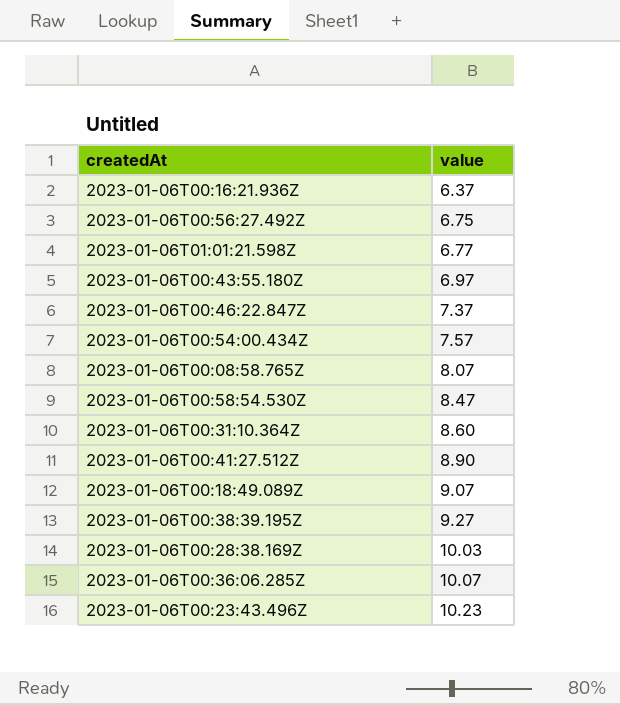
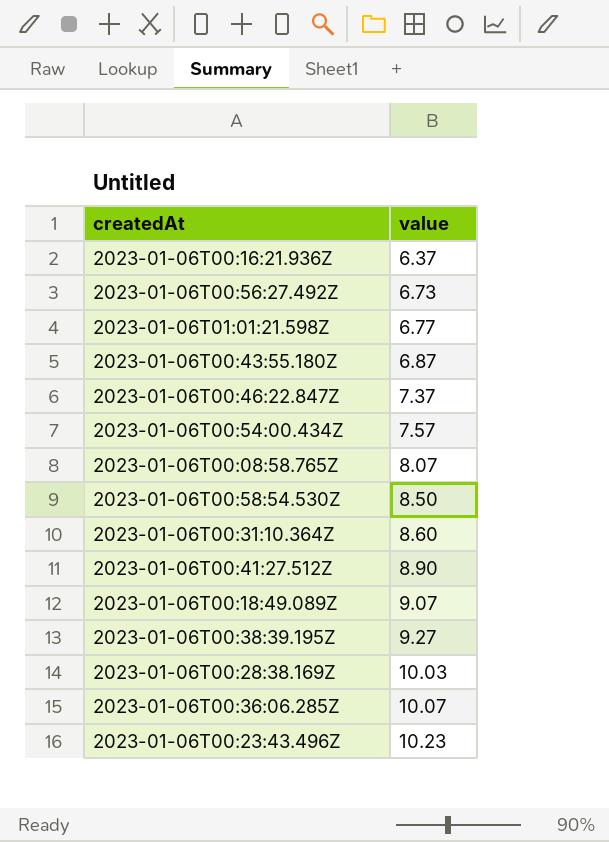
2023-01-06T00:56:27.492Z | value: 6.75 -> 6.73
2023-01-06T00:43:55.180Z | value: 6.97 -> 6.87
2023-01-06T00:58:54.530Z | value: 8.47 -> 8.50

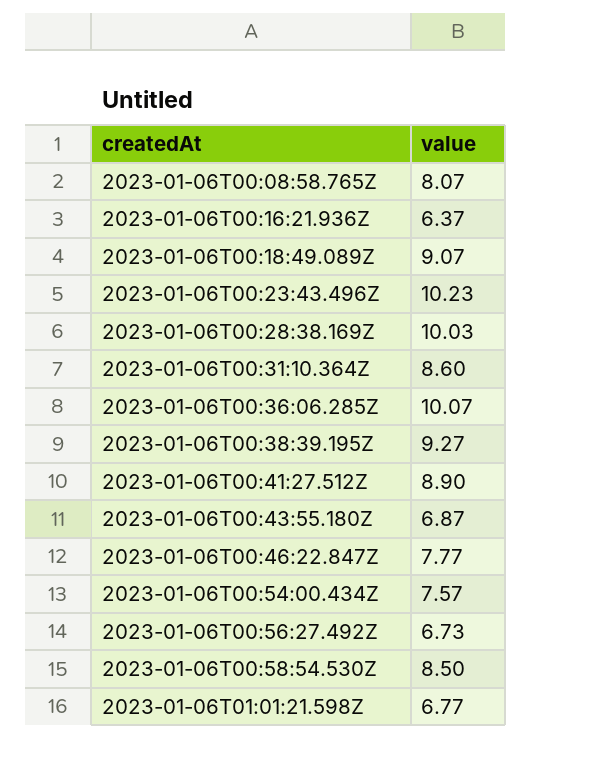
row order: value ascending -> createdAt ascending
2023-01-06T00:46:22.847Z | value: 7.37 -> 7.77

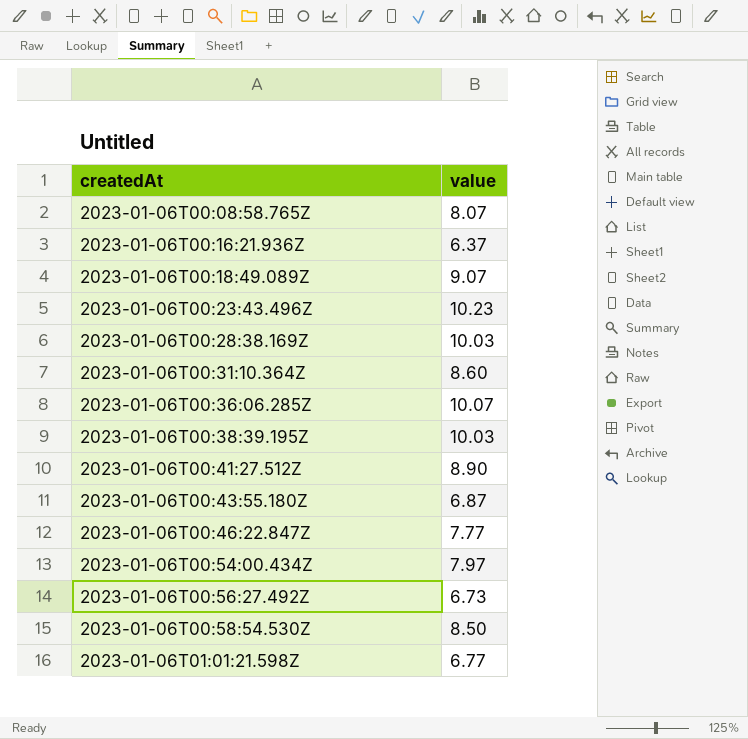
2023-01-06T00:38:39.195Z | value: 9.27 -> 10.03
2023-01-06T00:54:00.434Z | value: 7.57 -> 7.97

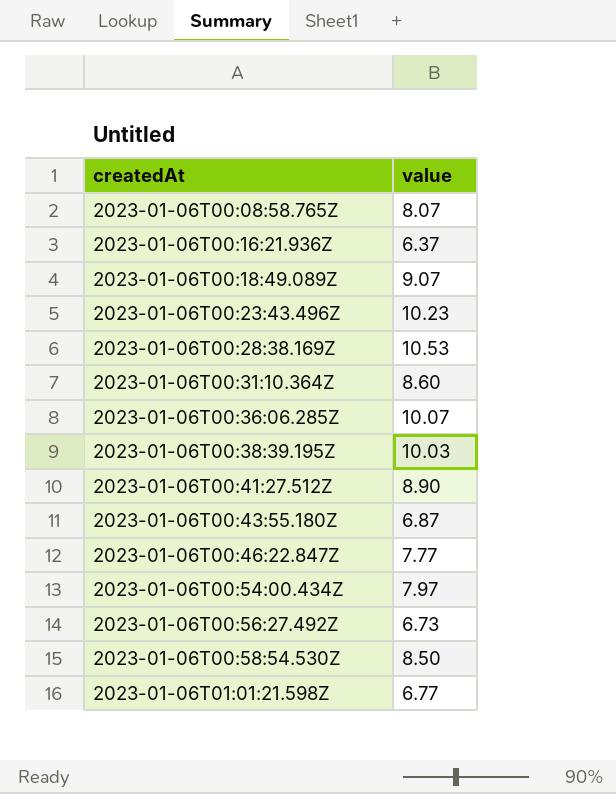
2023-01-06T00:28:38.169Z | value: 10.03 -> 10.53

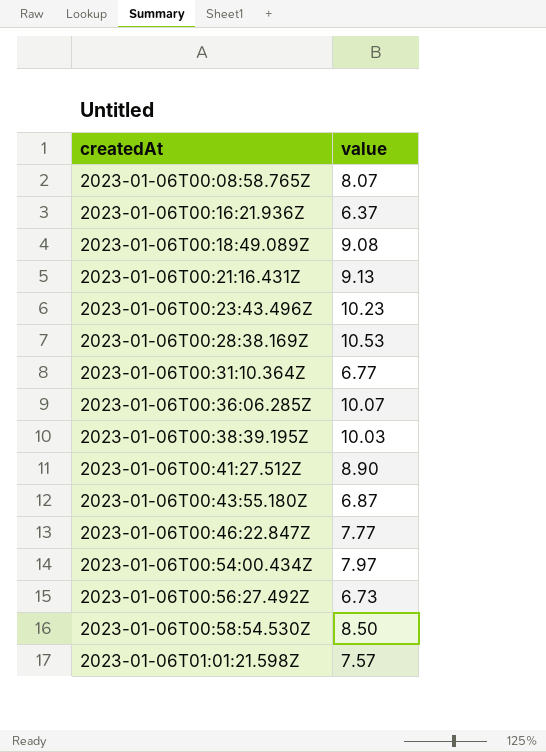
2023-01-06T00:18:49.089Z | value: 9.07 -> 9.08
row 2023-01-06T00:21:16.431Z: none -> 9.13
2023-01-06T00:31:10.364Z | value: 8.60 -> 6.77
2023-01-06T01:01:21.598Z | value: 6.77 -> 7.57

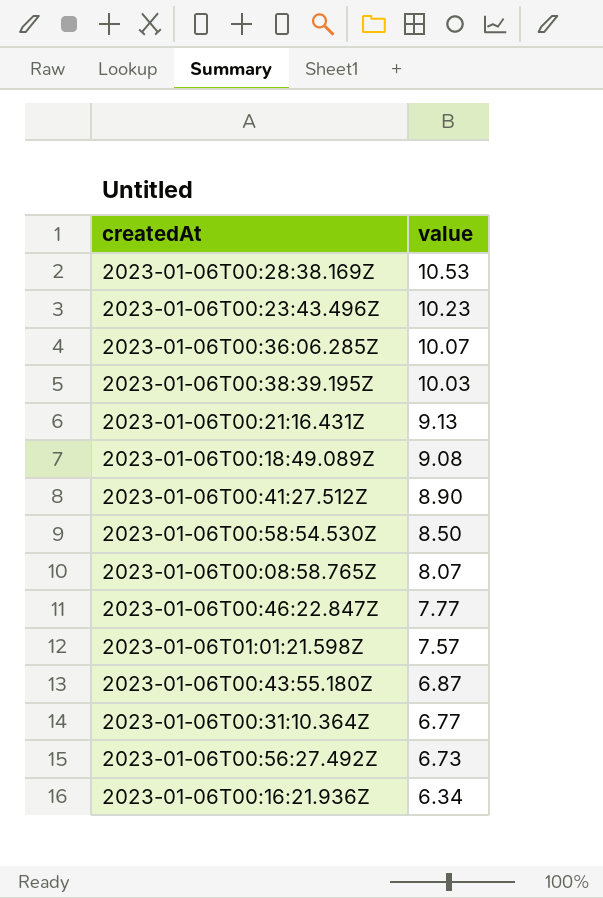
row order: createdAt ascending -> value descending
row 2023-01-06T00:54:00.434Z: 7.97 -> none
2023-01-06T00:16:21.936Z | value: 6.37 -> 6.34

